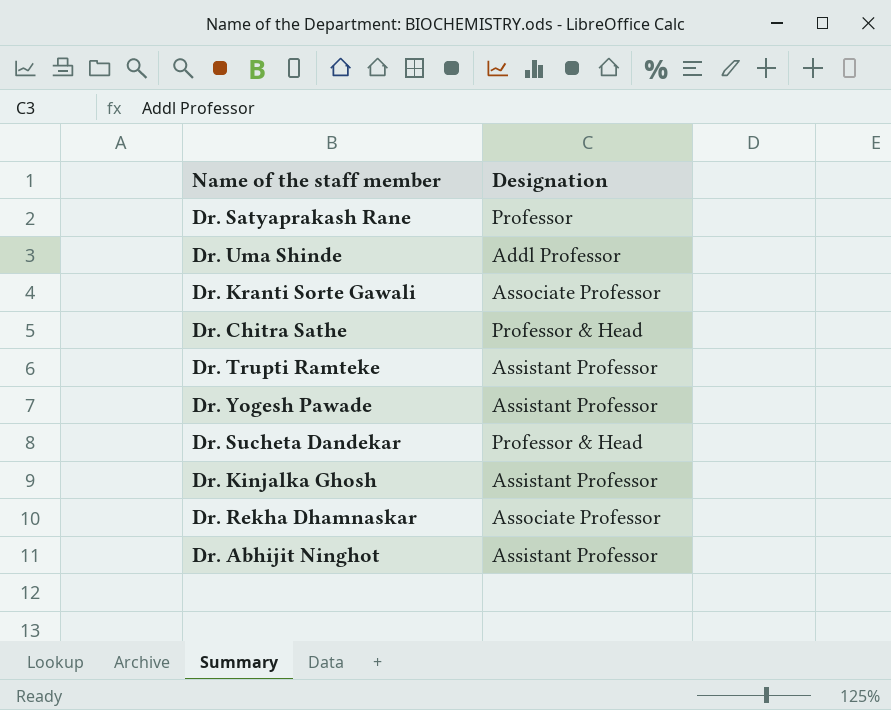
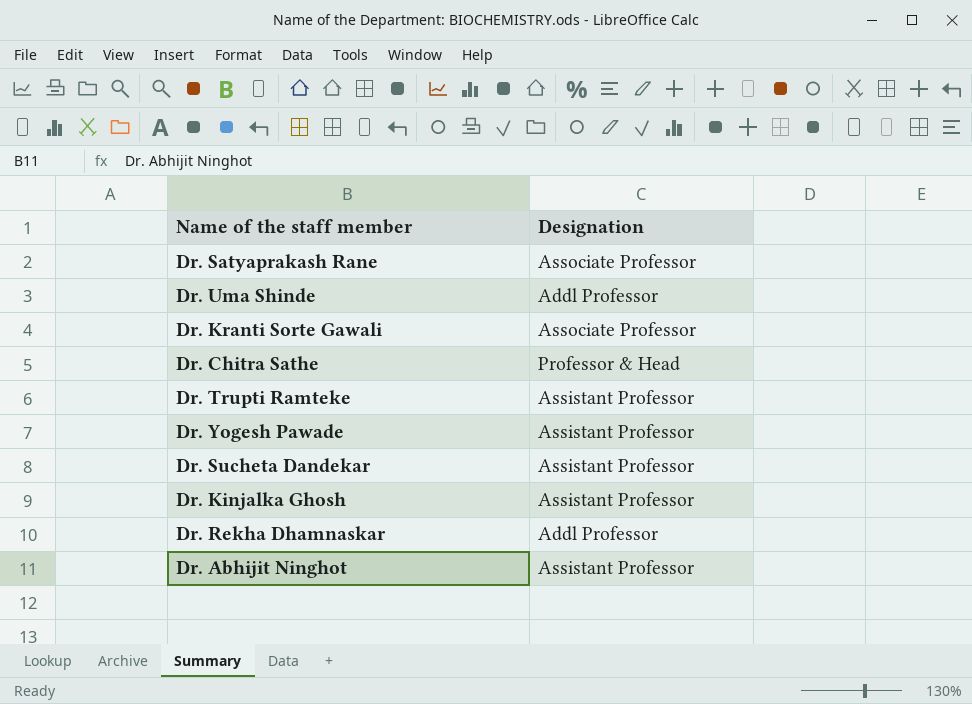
Dr. Satyaprakash Rane | Designation: Professor -> Associate Professor
Dr. Sucheta Dandekar | Designation: Professor & Head -> Assistant Professor
Dr. Rekha Dhamnaskar | Designation: Associate Professor -> Addl Professor

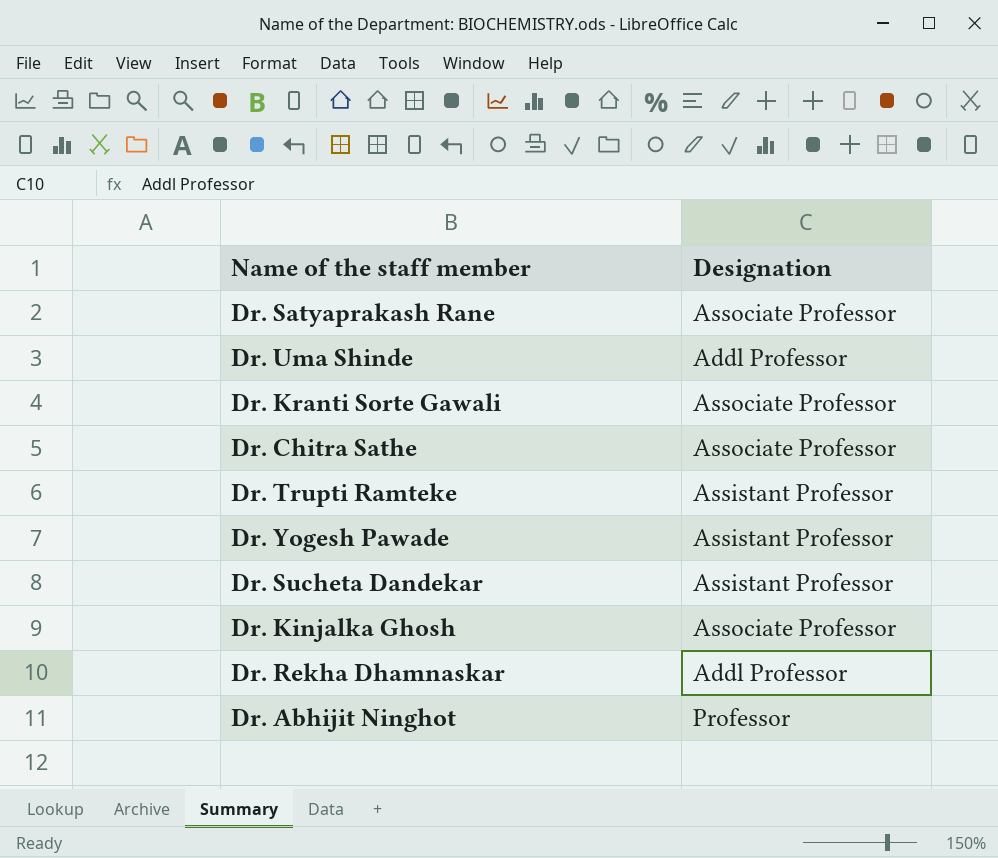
Dr. Chitra Sathe | Designation: Professor & Head -> Associate Professor
Dr. Kinjalka Ghosh | Designation: Assistant Professor -> Associate Professor
Dr. Abhijit Ninghot | Designation: Assistant Professor -> Professor

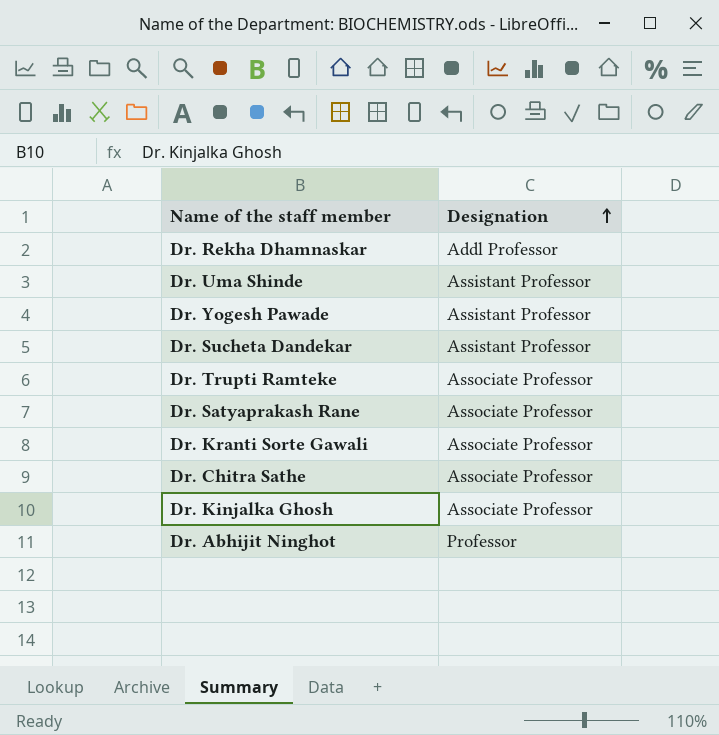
row order: none -> Designation ascending
Dr. Uma Shinde | Designation: Addl Professor -> Assistant Professor
Dr. Trupti Ramteke | Designation: Assistant Professor -> Associate Professor

